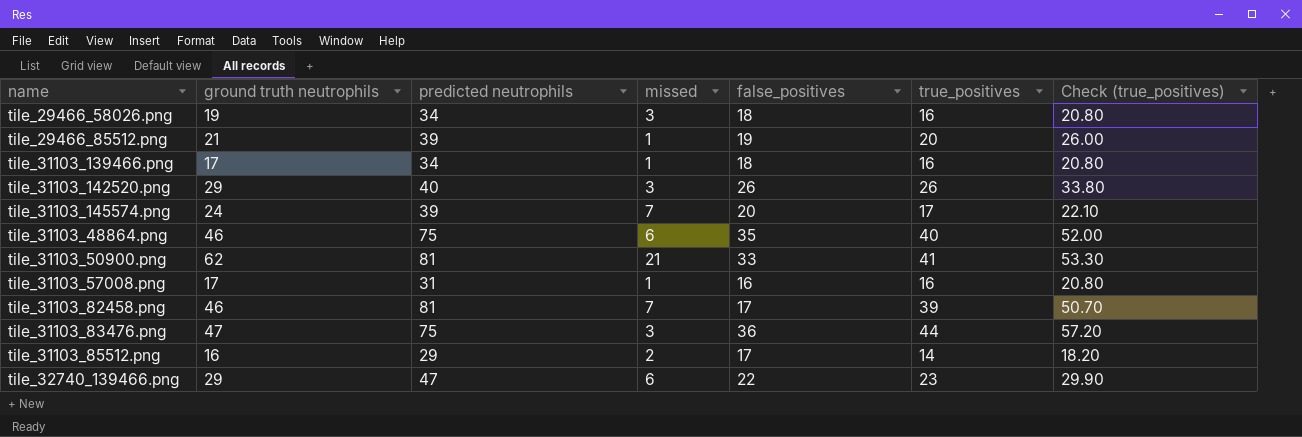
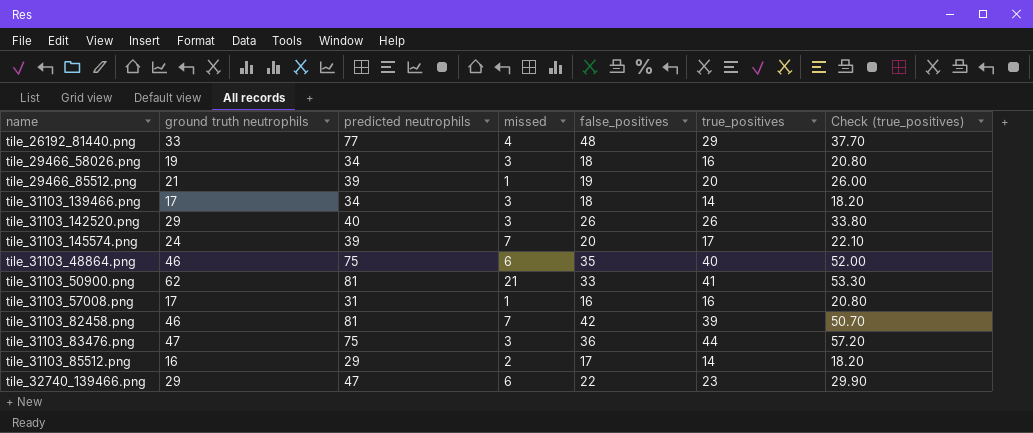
row tile_26192_81440.png: none -> 33 | 77 | 4 | 48 | 29 | 37.70
tile_31103_139466.png | missed: 1 -> 3
tile_31103_139466.png | true_positives: 16 -> 14
tile_31103_139466.png | Check (true_positives): 20.80 -> 18.20
tile_31103_82458.png | false_positives: 17 -> 42

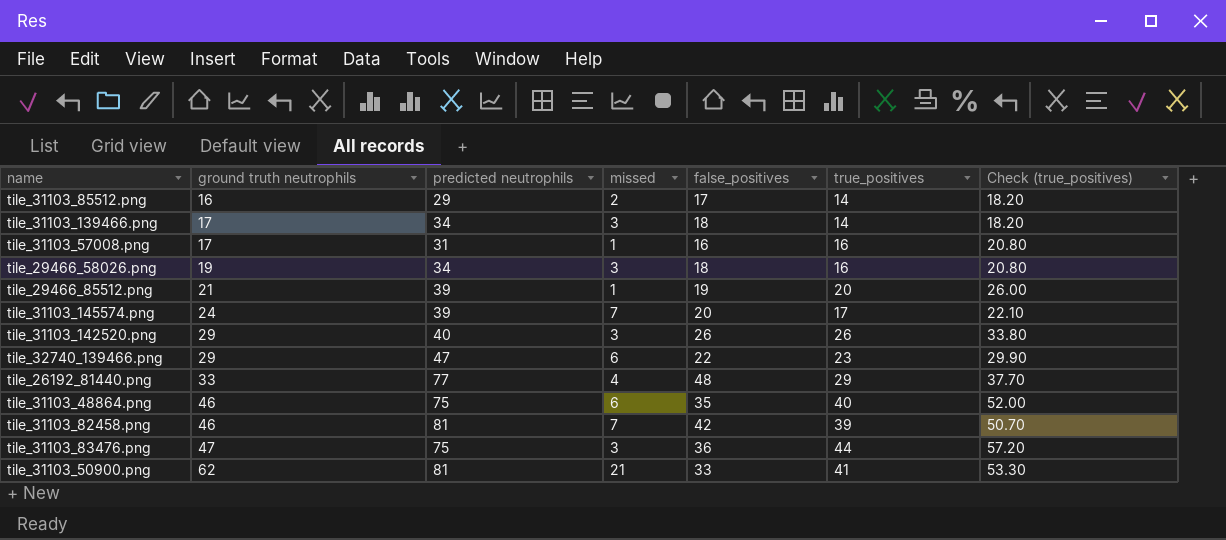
row order: none -> ground truth neutrophils ascending

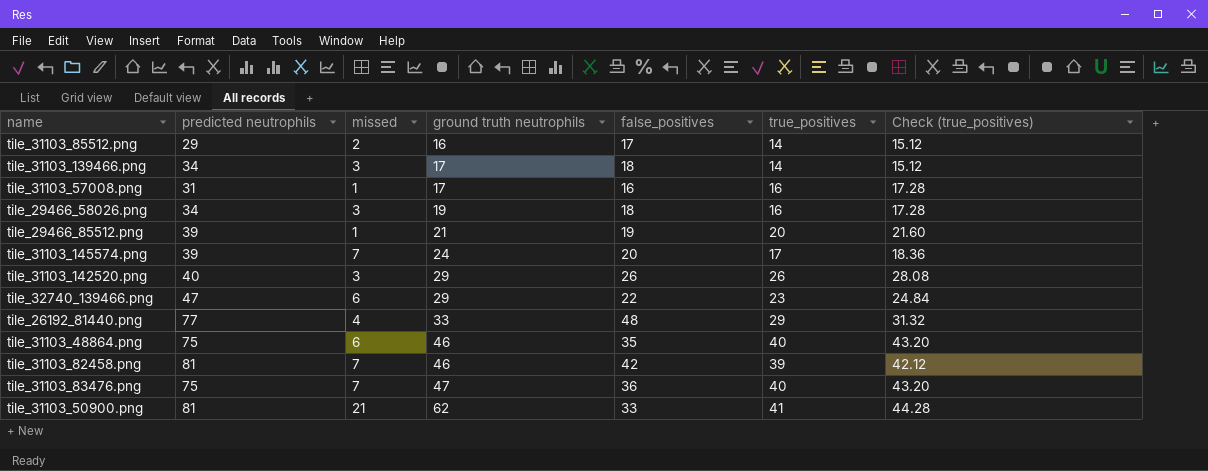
column ground truth neutrophils | position: 2 -> 4
column Check (true_positives) | formula: [true_positives] * 1.3 -> [true_positives] * 1.08
tile_31103_83476.png | missed: 3 -> 7
tile_31103_83476.png | true_positives: 44 -> 40

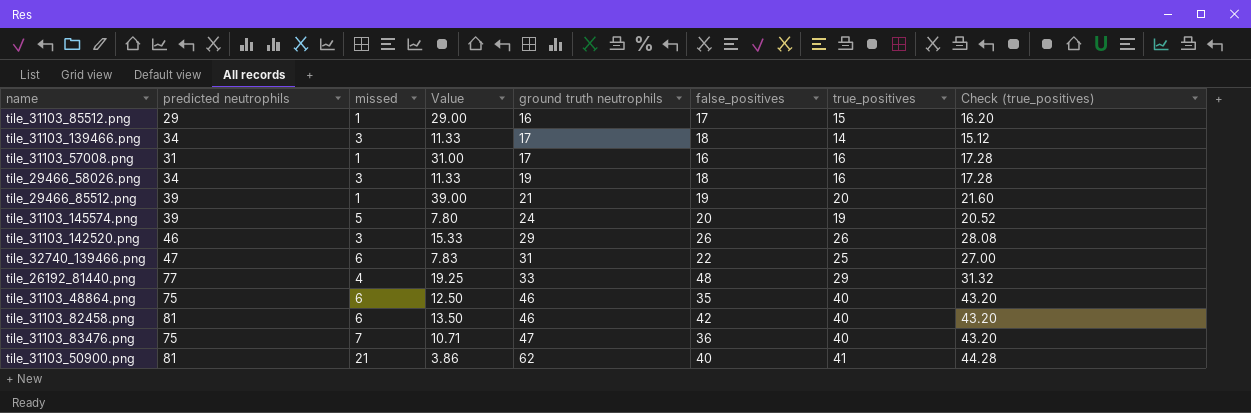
column Value | formula: none -> [predicted neutrophils] / [missed]
tile_31103_85512.png | missed: 2 -> 1
tile_31103_85512.png | true_positives: 14 -> 15
tile_31103_85512.png | Check (true_positives): 15.12 -> 16.20
tile_31103_145574.png | missed: 7 -> 5
tile_31103_145574.png | true_positives: 17 -> 19
tile_31103_145574.png | Check (true_positives): 18.36 -> 20.52
tile_31103_142520.png | predicted neutrophils: 40 -> 46
tile_32740_139466.png | ground truth neutrophils: 29 -> 31
tile_32740_139466.png | true_positives: 23 -> 25
tile_32740_139466.png | Check (true_positives): 24.84 -> 27.00
tile_31103_82458.png | missed: 7 -> 6
tile_31103_82458.png | true_positives: 39 -> 40
tile_31103_82458.png | Check (true_positives): 42.12 -> 43.20
tile_31103_50900.png | false_positives: 33 -> 40

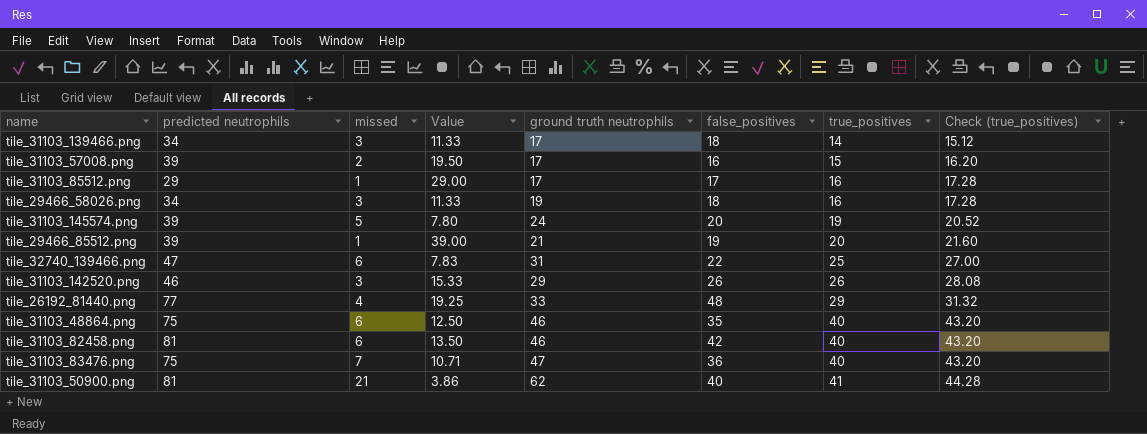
row order: ground truth neutrophils ascending -> true_positives ascending
tile_31103_57008.png | predicted neutrophils: 31 -> 39
tile_31103_57008.png | missed: 1 -> 2
tile_31103_57008.png | Value: 31.00 -> 19.50
tile_31103_57008.png | true_positives: 16 -> 15
tile_31103_57008.png | Check (true_positives): 17.28 -> 16.20
tile_31103_85512.png | ground truth neutrophils: 16 -> 17
tile_31103_85512.png | true_positives: 15 -> 16
tile_31103_85512.png | Check (true_positives): 16.20 -> 17.28

